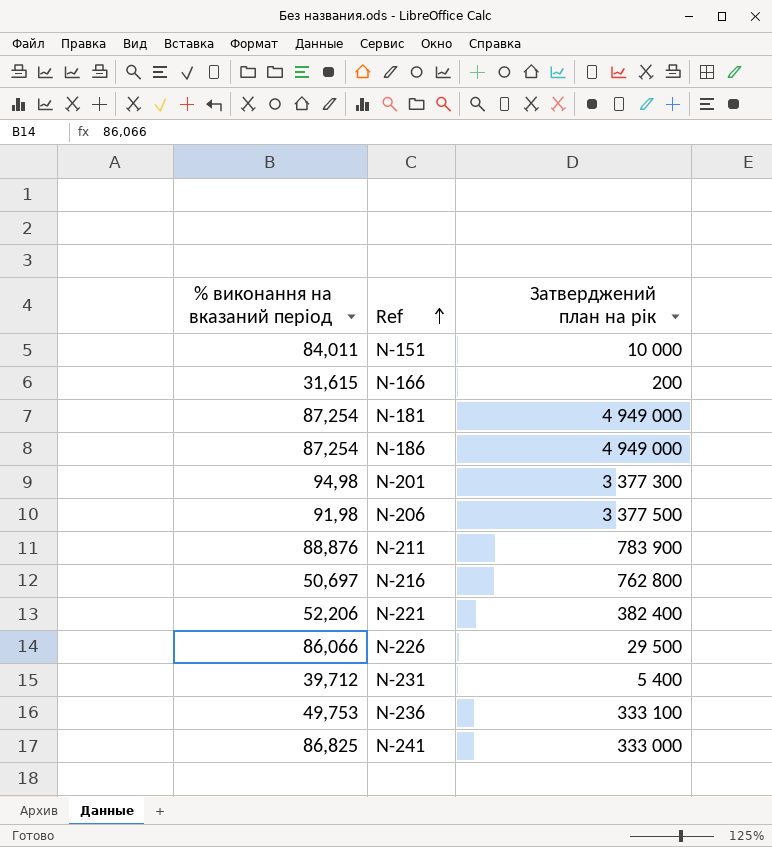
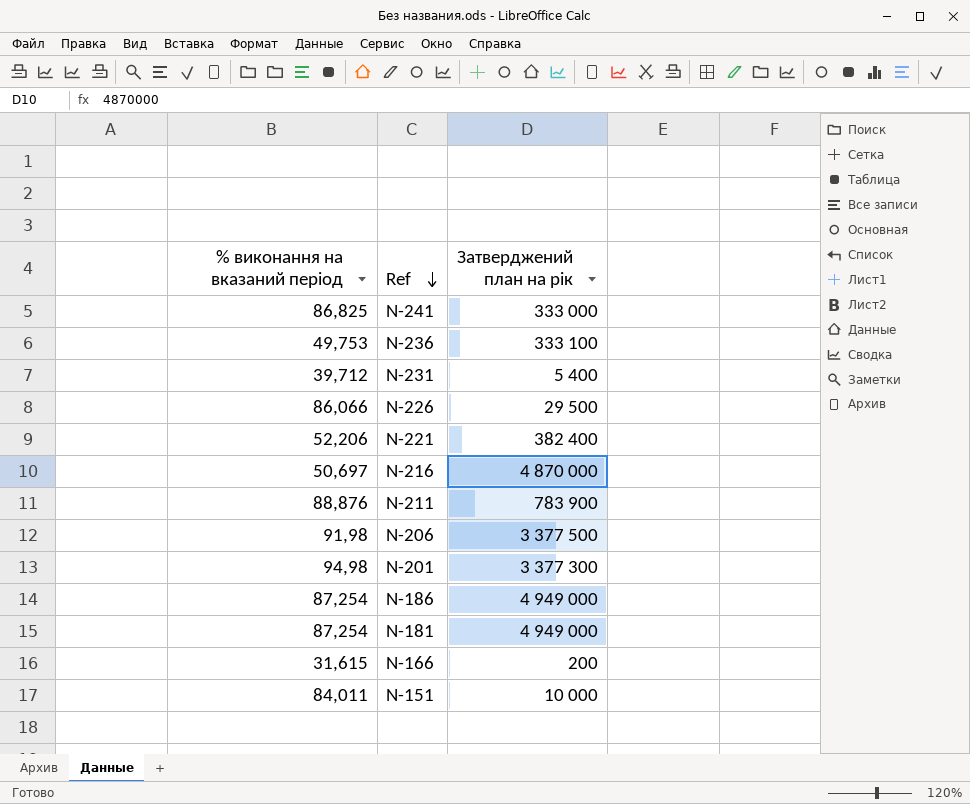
row order: Ref ascending -> Ref descending
N-216 | Затверджений план на рік: 762 800 -> 4 870 000

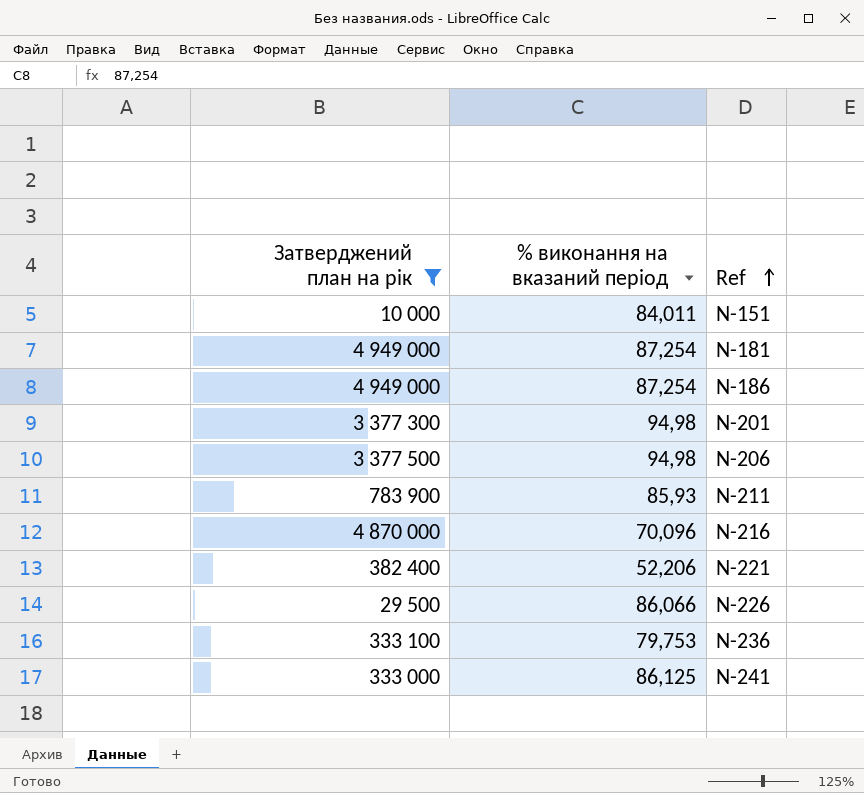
filter: none -> Затверджений план на рік >= 10 000
row order: Ref descending -> Ref ascending
column Затверджений план на рік | position: 3 -> 1
N-206 | % виконання на вказаний період: 91,98 -> 94,98
N-211 | % виконання на вказаний період: 88,876 -> 85,93
N-216 | % виконання на вказаний період: 50,697 -> 70,096
N-236 | % виконання на вказаний період: 49,753 -> 79,753
N-241 | % виконання на вказаний період: 86,825 -> 86,125

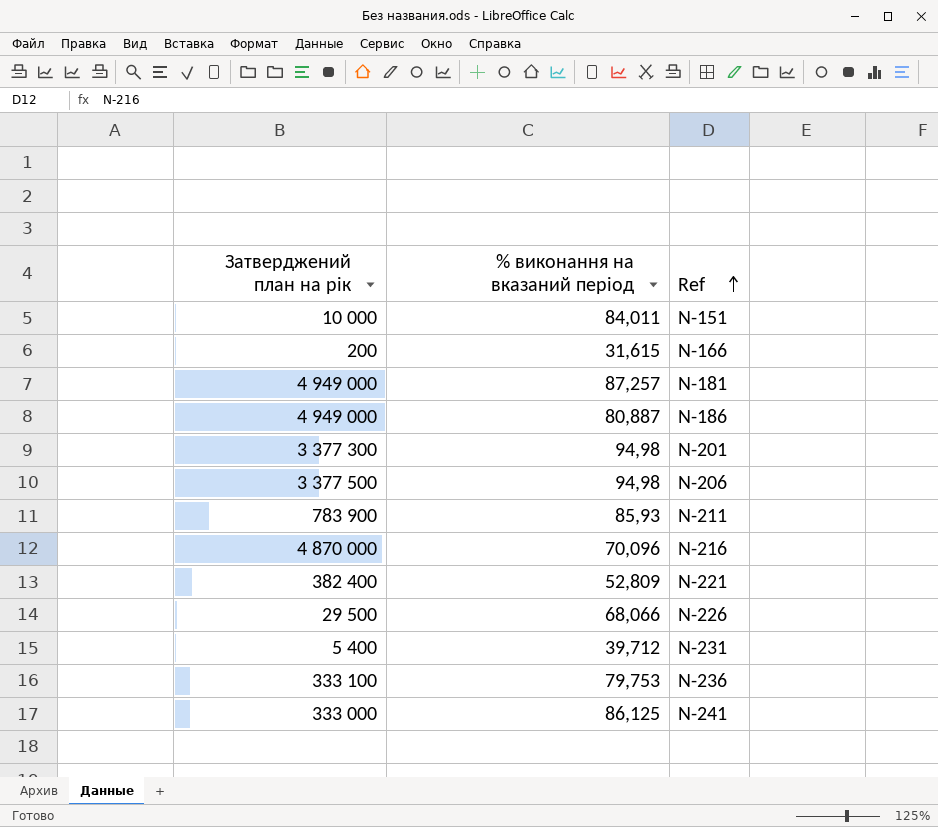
filter: Затверджений план на рік >= 10 000 -> none
N-181 | % виконання на вказаний період: 87,254 -> 87,257
N-186 | % виконання на вказаний період: 87,254 -> 80,887
N-221 | % виконання на вказаний період: 52,206 -> 52,809
N-226 | % виконання на вказаний період: 86,066 -> 68,066

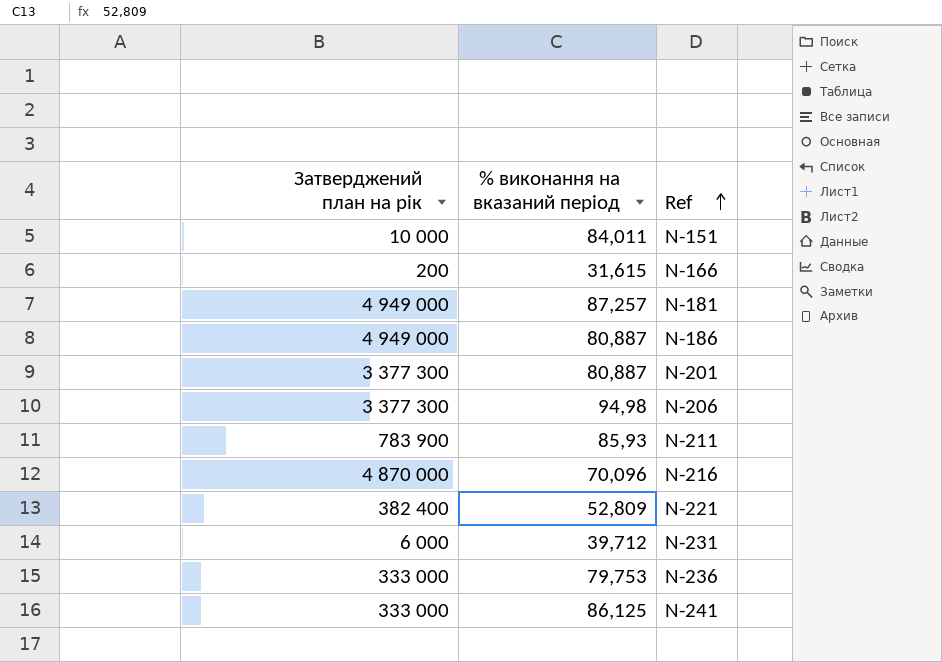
row N-226: 29 500 | 68,066 -> none
N-201 | % виконання на вказаний період: 94,98 -> 80,887
N-206 | Затверджений план на рік: 3 377 500 -> 3 377 300
N-231 | Затверджений план на рік: 5 400 -> 6 000
N-236 | Затверджений план на рік: 333 100 -> 333 000

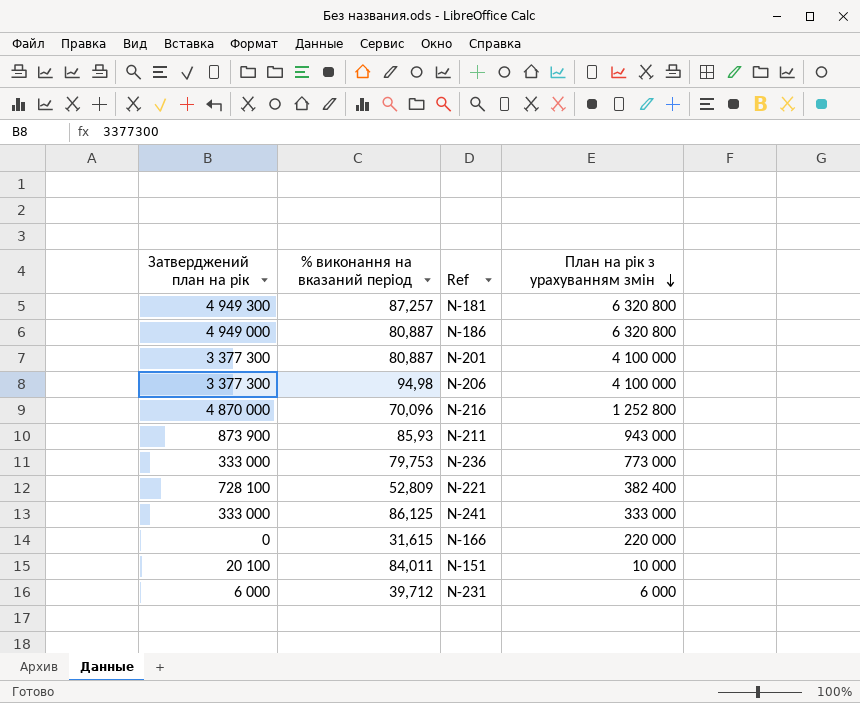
row order: Ref ascending -> План на рік з урахуванням змін descending
column План на рік з урахуванням змін | position: none -> 4
N-181 | Затверджений план на рік: 4 949 000 -> 4 949 300
N-211 | Затверджений план на рік: 783 900 -> 873 900
N-221 | Затверджений план на рік: 382 400 -> 728 100
N-166 | Затверджений план на рік: 200 -> 0
N-151 | Затверджений план на рік: 10 000 -> 20 100

